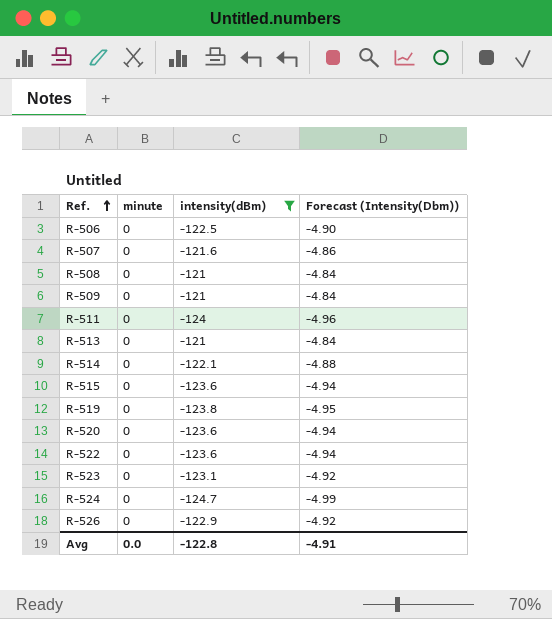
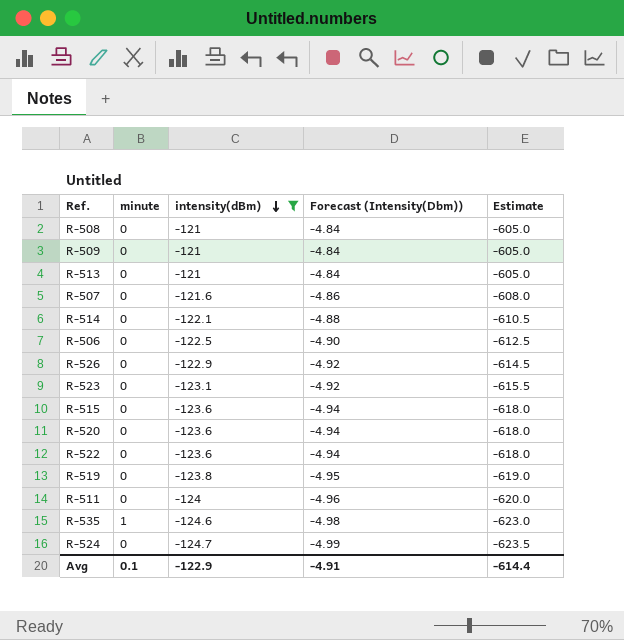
row order: Ref. ascending -> intensity(dBm) descending
column Estimate | formula: none -> [intensity(dBm)] * 5
row R-535: none -> 1 | -124.6 | -4.98 | -623.0
Avg | minute: 0.0 -> 0.1
Avg | intensity(dBm): -122.8 -> -122.9

